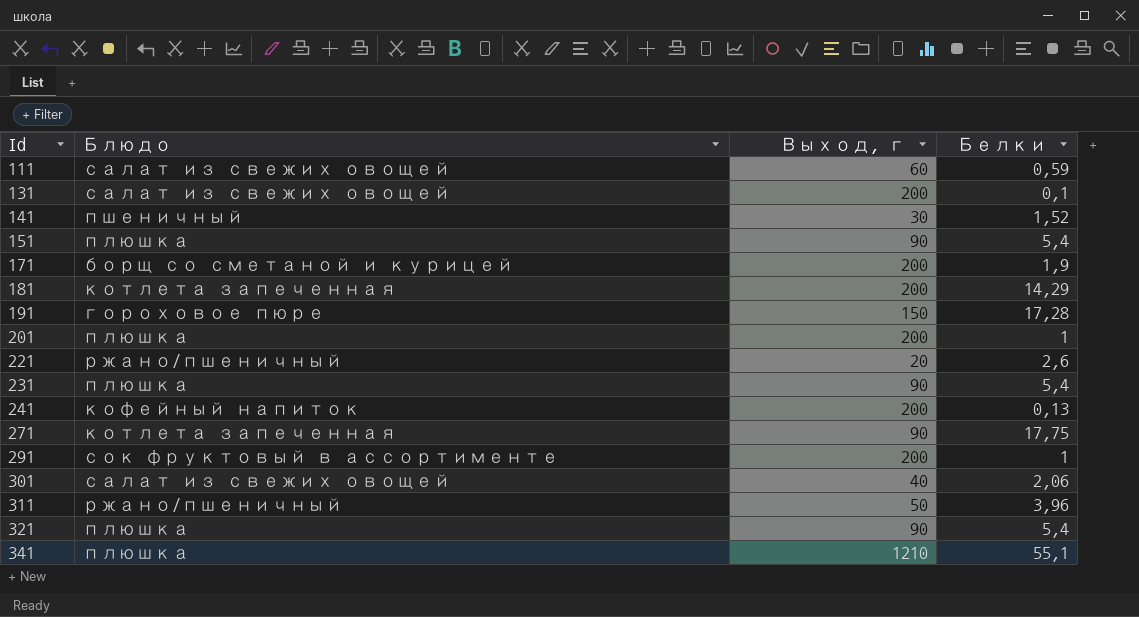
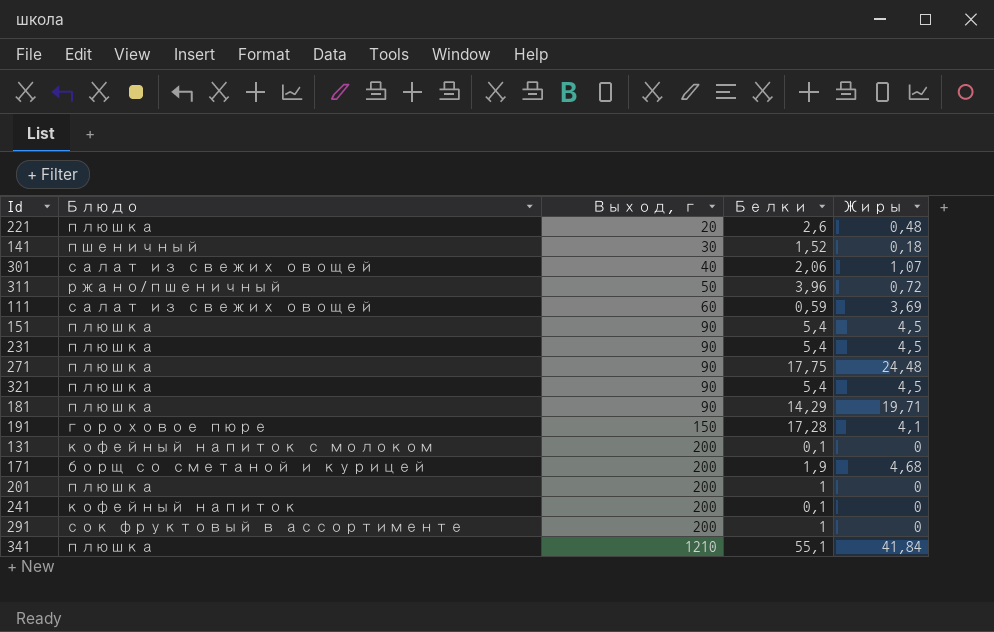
row order: Id ascending -> Выход, г ascending
column Жиры | position: none -> 5
221 | Блюдо: ржано/пшеничный -> плюшка
271 | Блюдо: котлета запеченная -> плюшка
181 | Блюдо: котлета запеченная -> плюшка
181 | Выход, г: 200 -> 90
131 | Блюдо: салат из свежих овощей -> кофейный напиток с молоком
241 | Белки: 0,13 -> 0,1

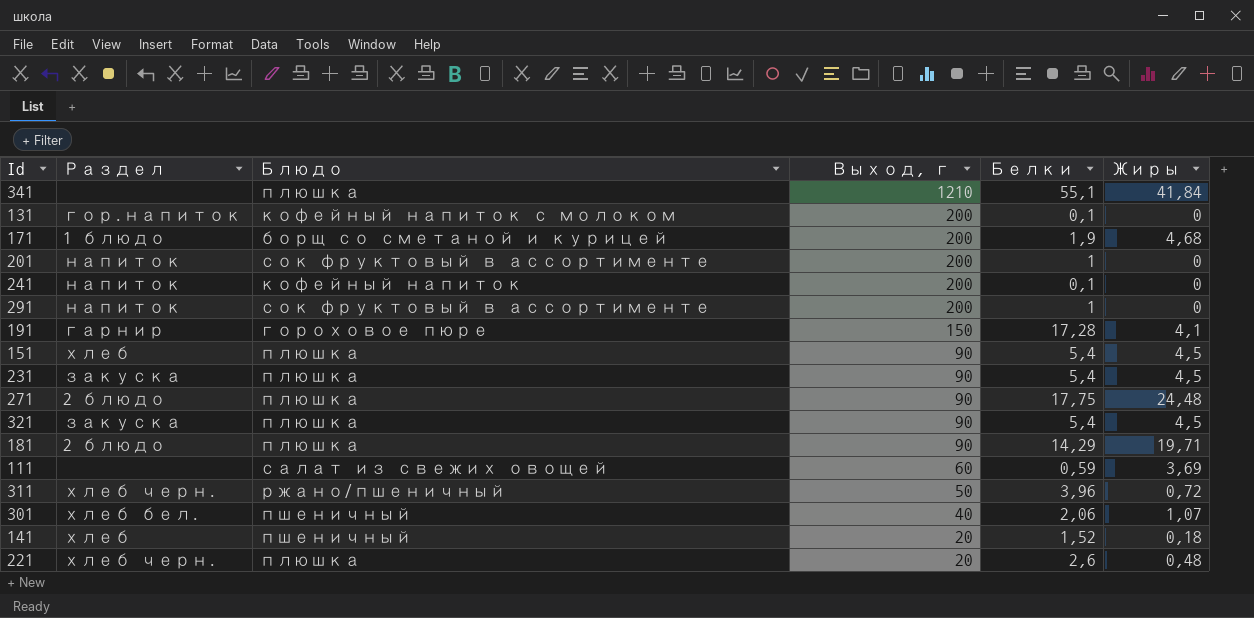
row order: Выход, г ascending -> Выход, г descending
column Раздел | position: none -> 2
201 | Блюдо: плюшка -> сок фруктовый в ассортименте
301 | Блюдо: салат из свежих овощей -> пшеничный
141 | Выход, г: 30 -> 20

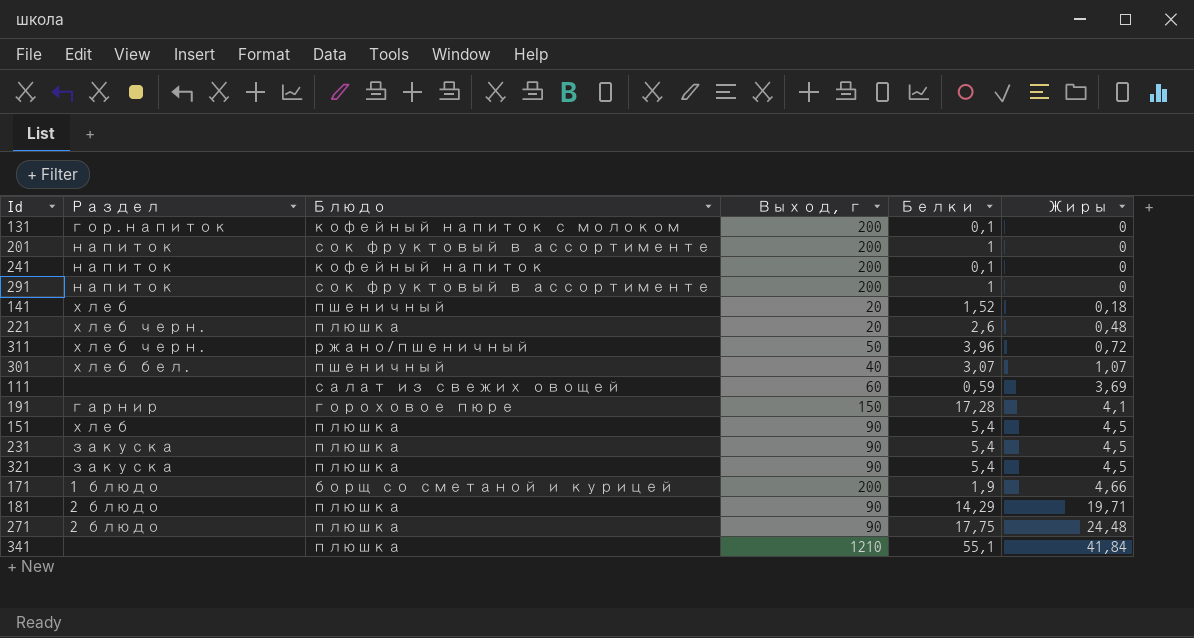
row order: Выход, г descending -> Жиры ascending
301 | Белки: 2,06 -> 3,07
171 | Жиры: 4,68 -> 4,66

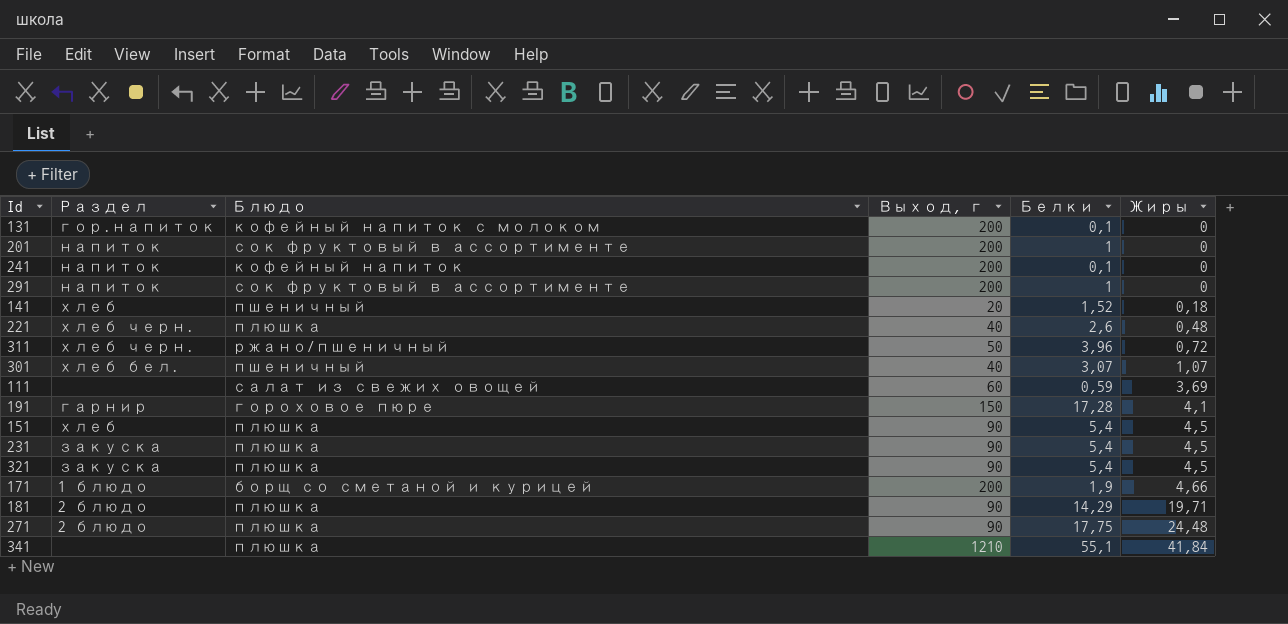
221 | Выход, г: 20 -> 40

